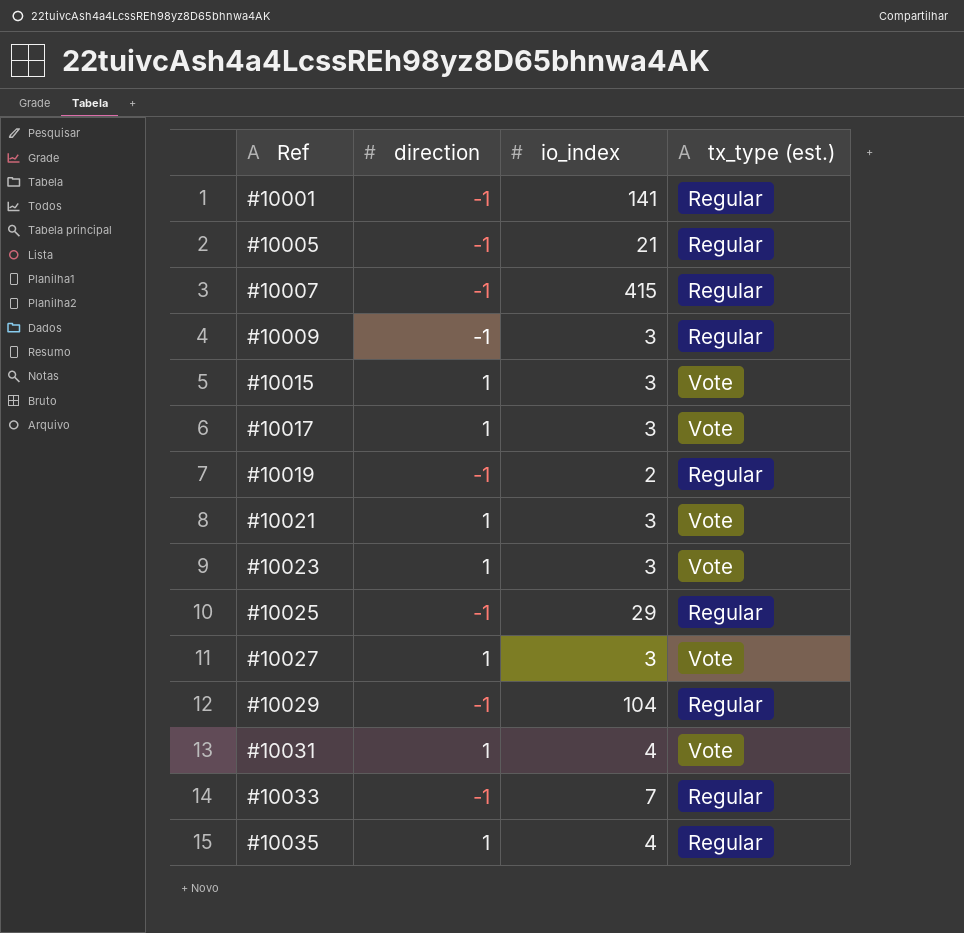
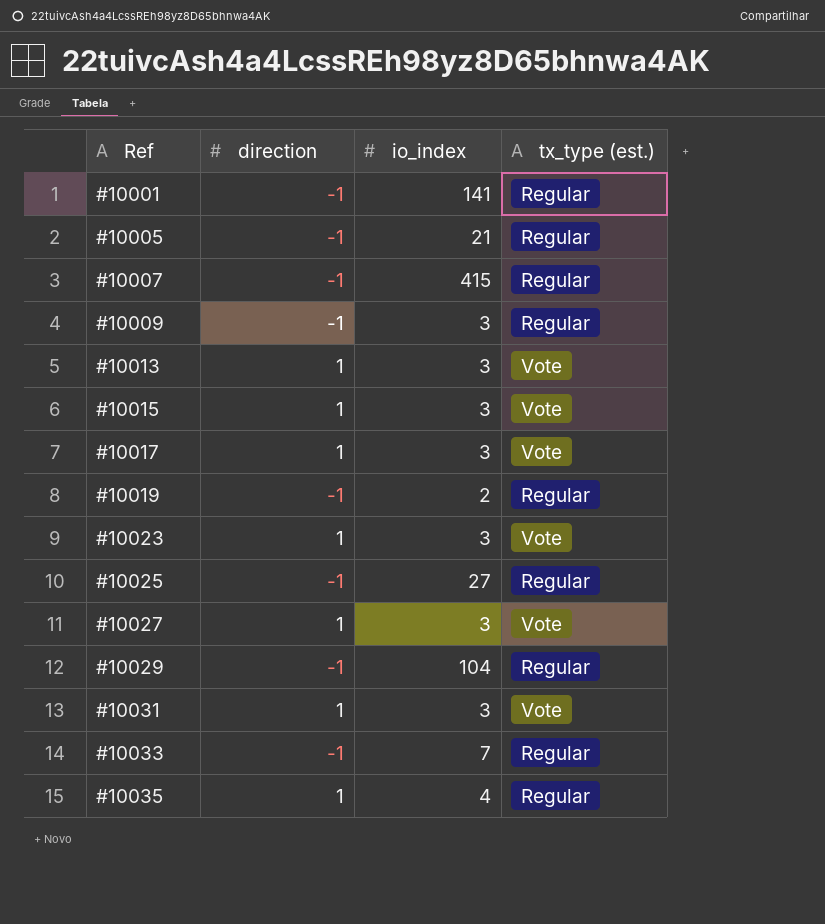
row #10021: 1 | 3 | Vote -> none
row #10013: none -> 1 | 3 | Vote
#10025 | io_index: 29 -> 27
#10031 | io_index: 4 -> 3

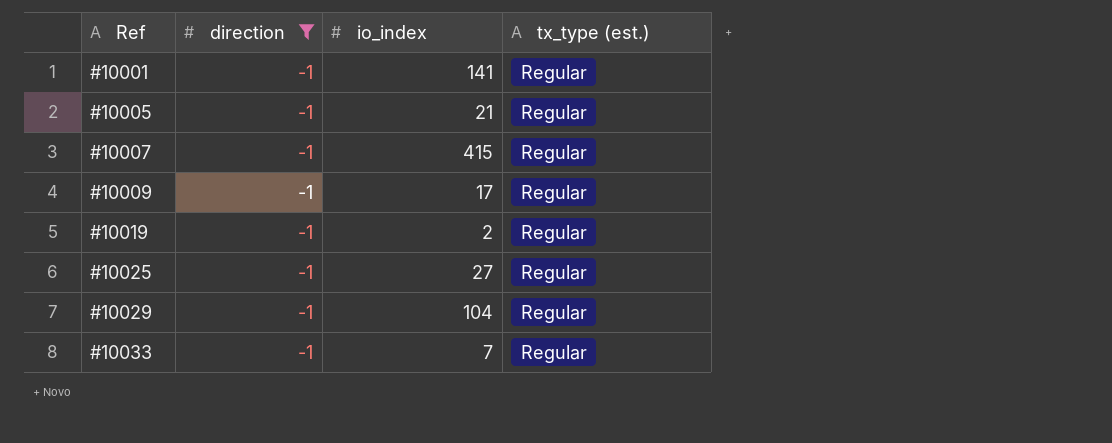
filter: none -> direction = -1
#10009 | io_index: 3 -> 17

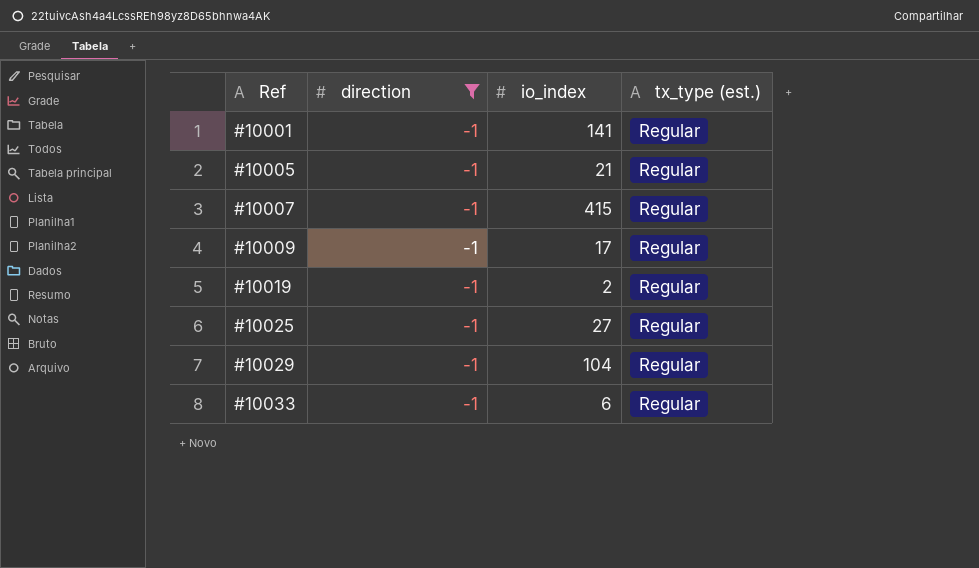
#10033 | io_index: 7 -> 6

